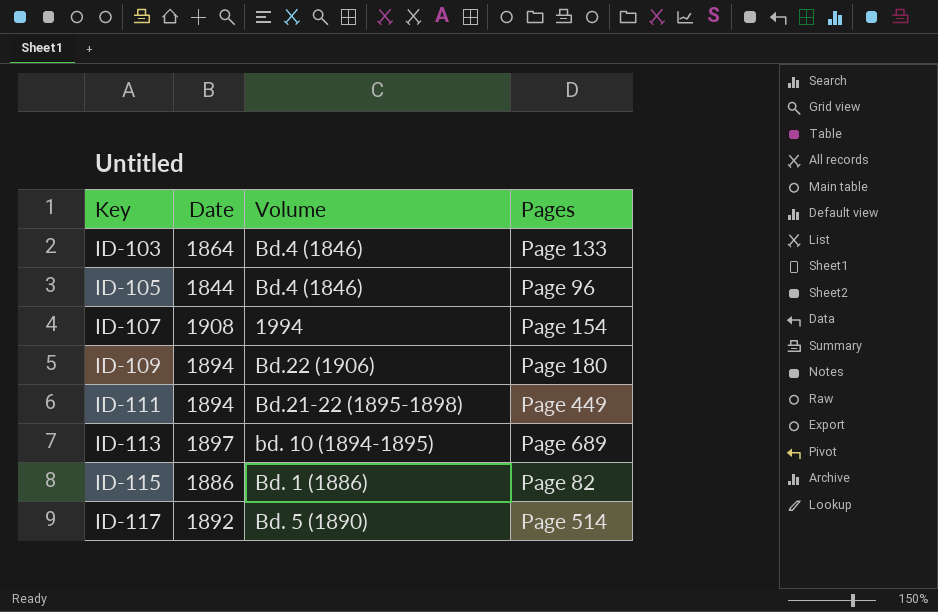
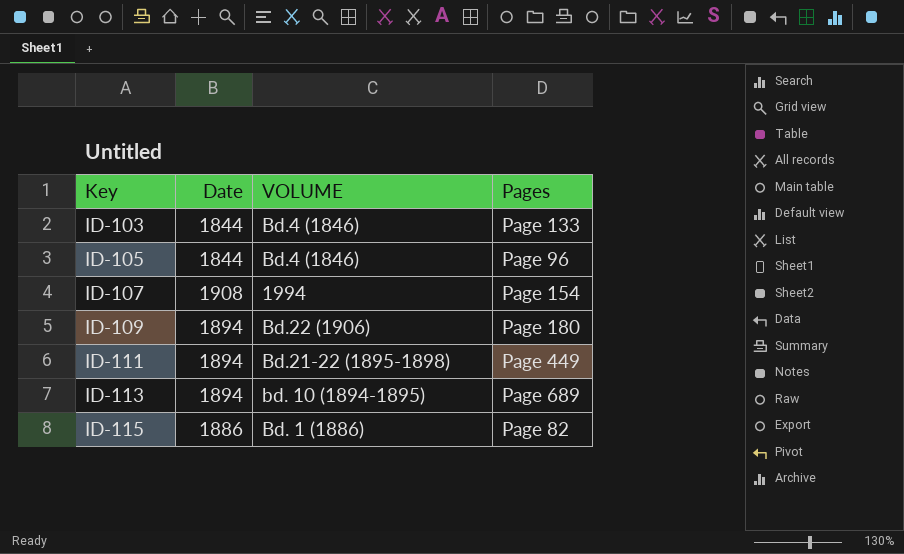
column name: Volume -> VOLUME
row ID-117: 1892 | Bd. 5 (1890) | Page 514 -> none
ID-103 | Date: 1864 -> 1844
ID-113 | Date: 1897 -> 1894

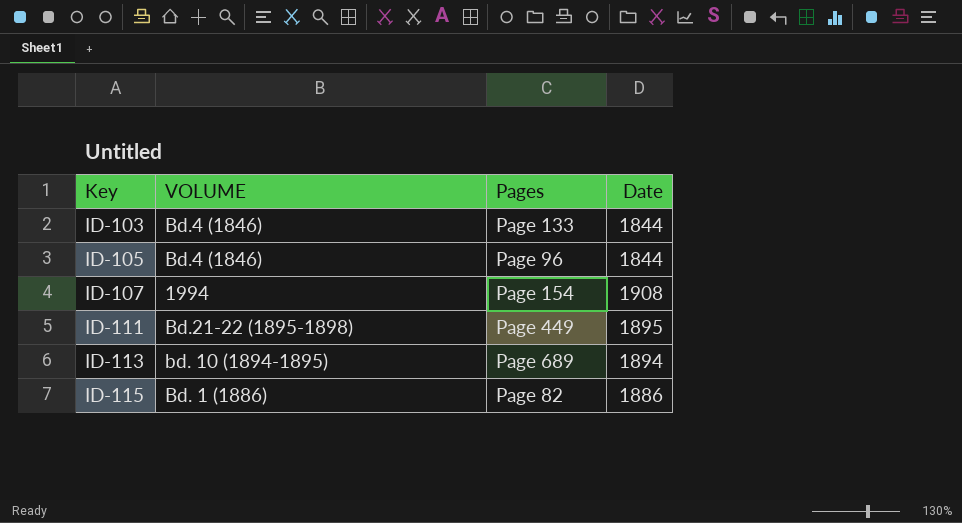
column Date | position: 2 -> 4
row ID-109: 1894 | Bd.22 (1906) | Page 180 -> none
ID-111 | Date: 1894 -> 1895

